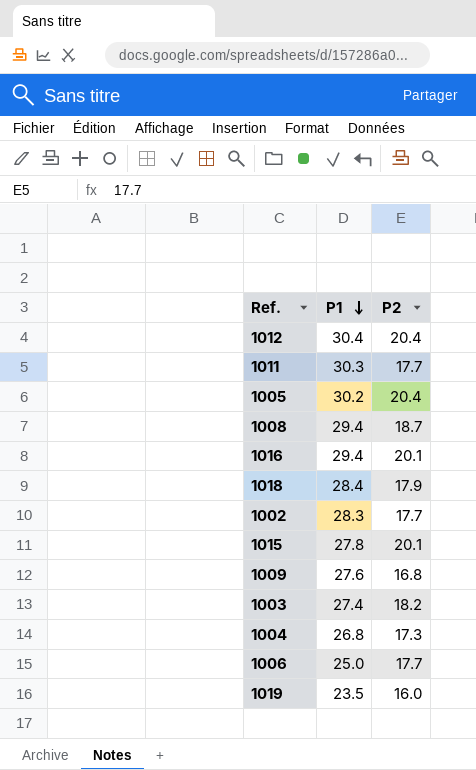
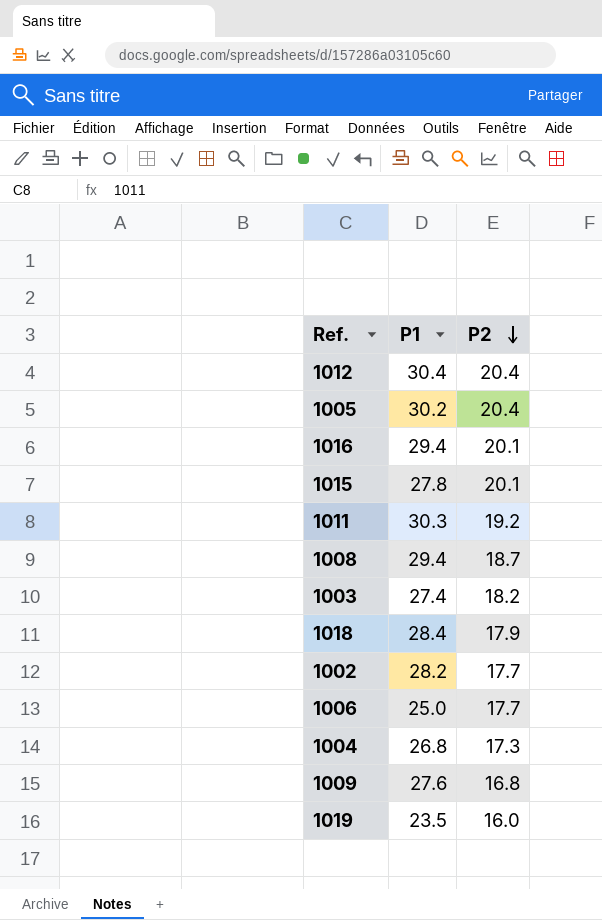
row order: P1 descending -> P2 descending
1011 | P2: 17.7 -> 19.2
1002 | P1: 28.3 -> 28.2

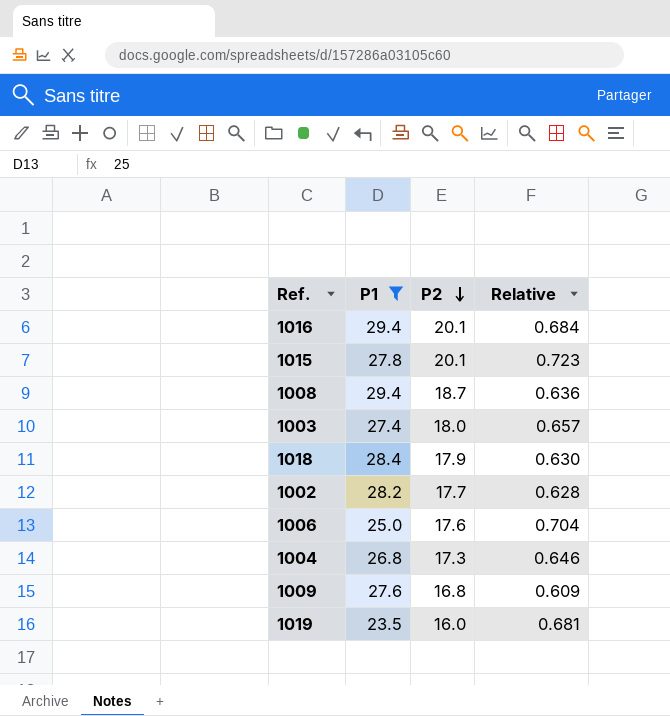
filter: none -> P1 <= 29.4
column Relative | formula: none -> [P2] / [P1]
1003 | P2: 18.2 -> 18.0
1006 | P2: 17.7 -> 17.6

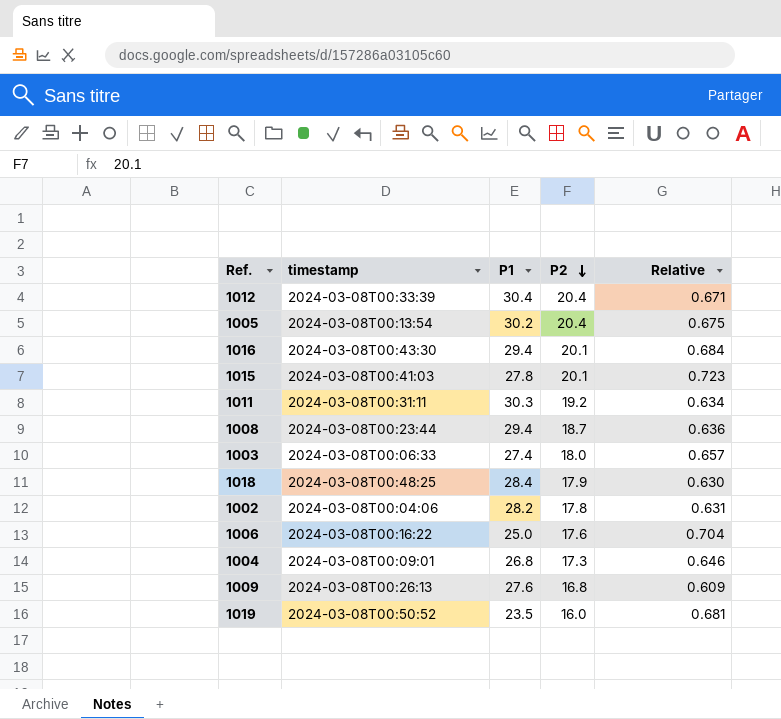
filter: P1 <= 29.4 -> none
column timestamp | position: none -> 2
1002 | P2: 17.7 -> 17.8
1002 | Relative: 0.628 -> 0.631

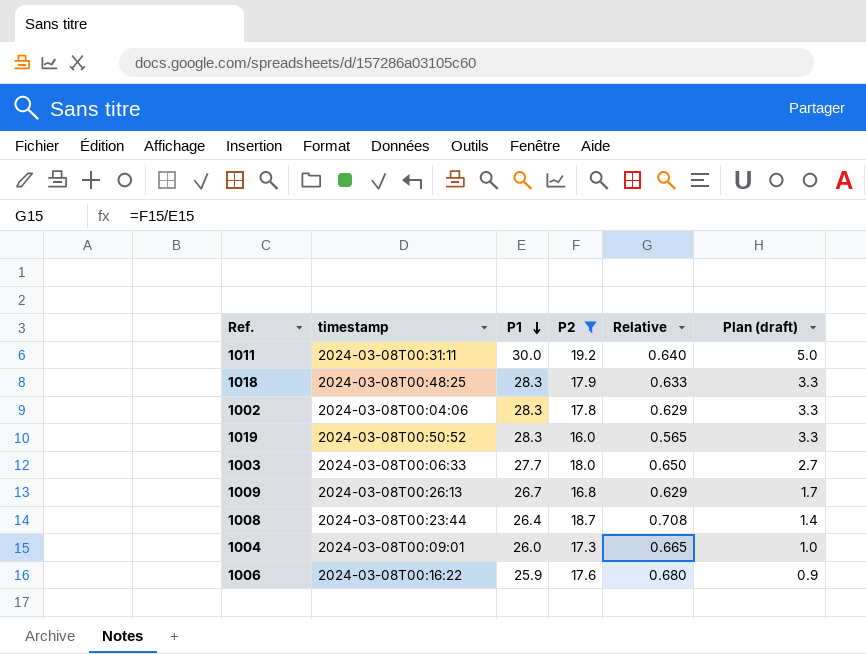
filter: none -> P2 <= 19.2
row order: P2 descending -> P1 descending
column Plan (draft) | formula: none -> [P1] - 25
1011 | P1: 30.3 -> 30.0
1011 | Relative: 0.634 -> 0.640
1018 | P1: 28.4 -> 28.3
1018 | Relative: 0.630 -> 0.633
1002 | P1: 28.2 -> 28.3
1002 | Relative: 0.631 -> 0.629
1019 | P1: 23.5 -> 28.3
1019 | Relative: 0.681 -> 0.565
1003 | P1: 27.4 -> 27.7
1003 | Relative: 0.657 -> 0.650
1009 | P1: 27.6 -> 26.7
1009 | Relative: 0.609 -> 0.629
1008 | P1: 29.4 -> 26.4
1008 | Relative: 0.636 -> 0.708
1004 | P1: 26.8 -> 26.0
1004 | Relative: 0.646 -> 0.665
1006 | P1: 25.0 -> 25.9
1006 | Relative: 0.704 -> 0.680

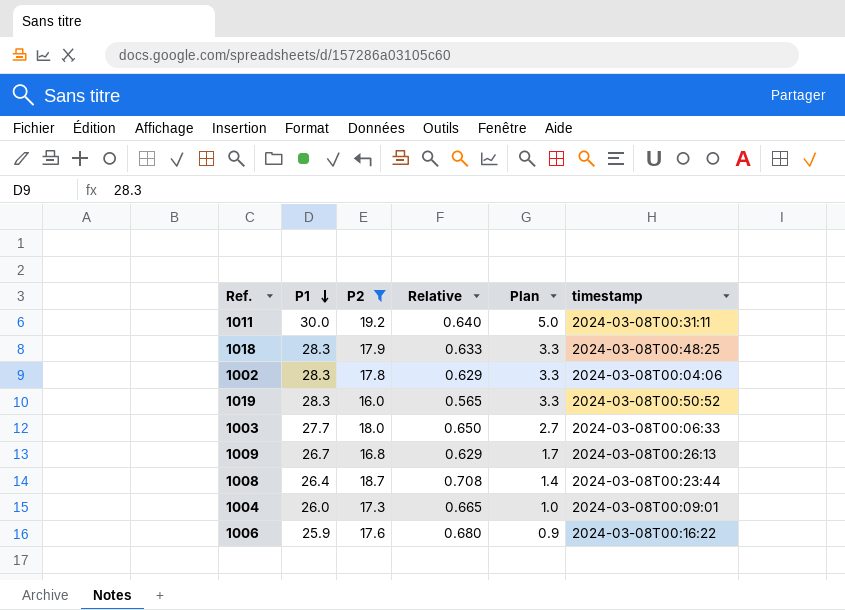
column name: Plan (draft) -> Plan
column timestamp | position: 2 -> 6

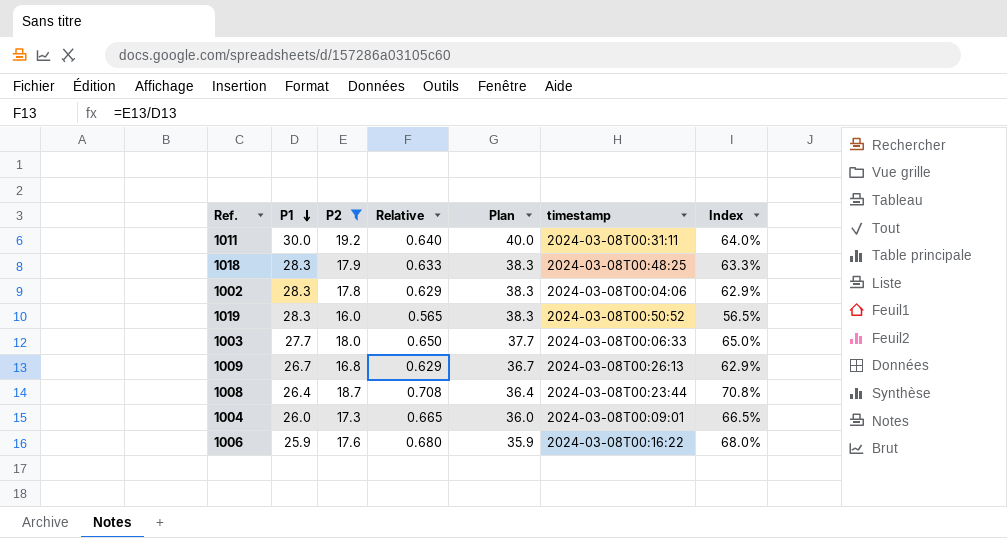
column Plan | formula: [P1] - 25 -> [P1] + 10
column Index | formula: none -> [P2] / [P1]

